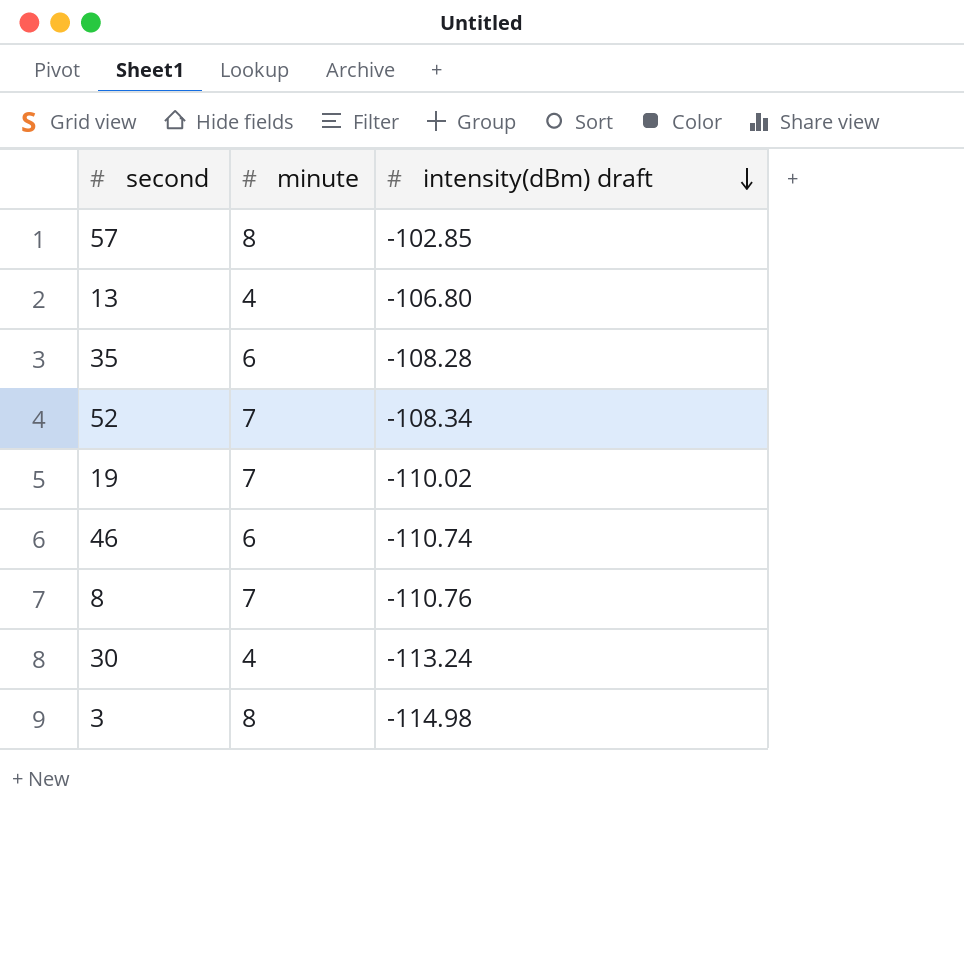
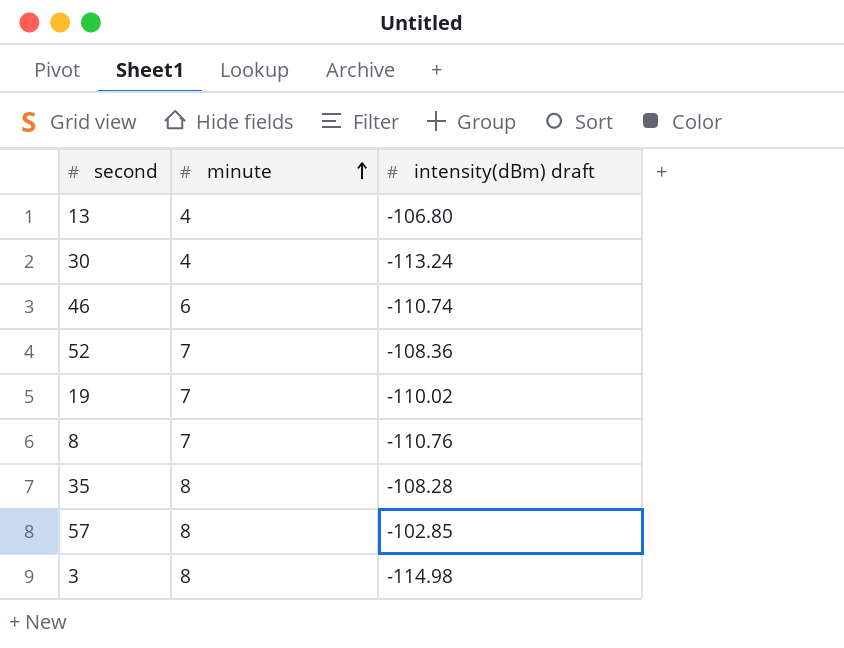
row order: intensity(dBm) draft descending -> minute ascending
52 | intensity(dBm) draft: -108.34 -> -108.36
35 | minute: 6 -> 8

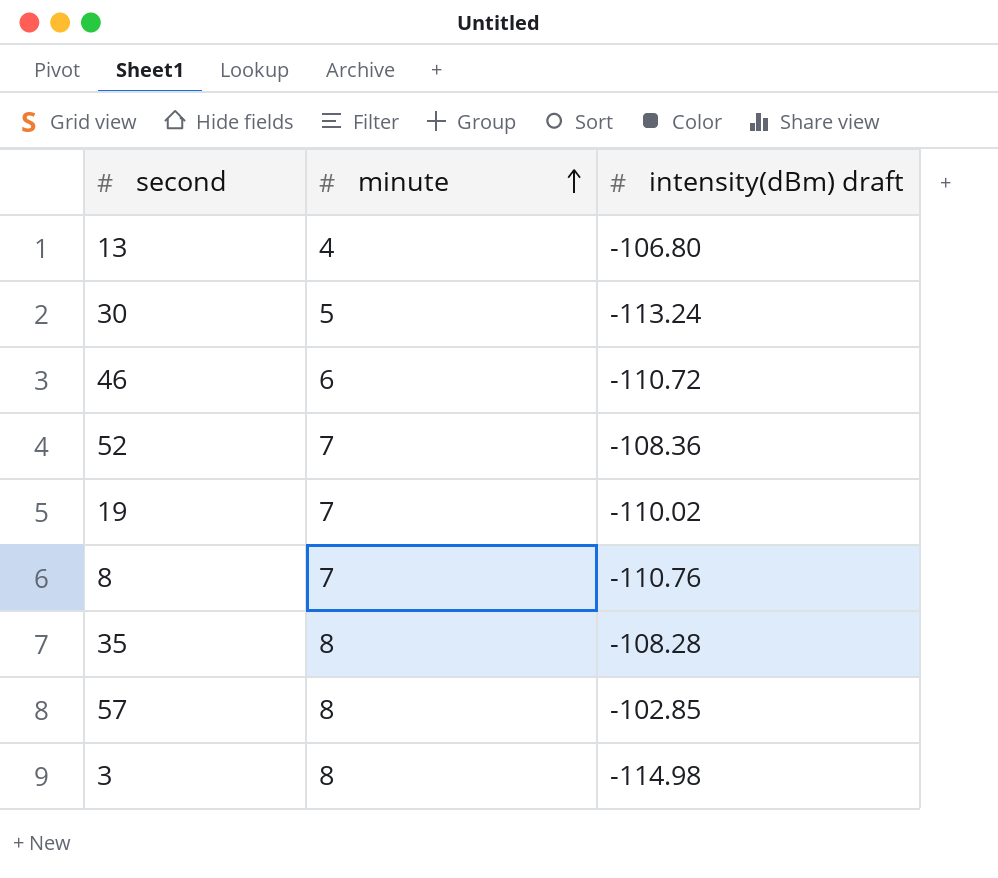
30 | minute: 4 -> 5
46 | intensity(dBm) draft: -110.74 -> -110.72

